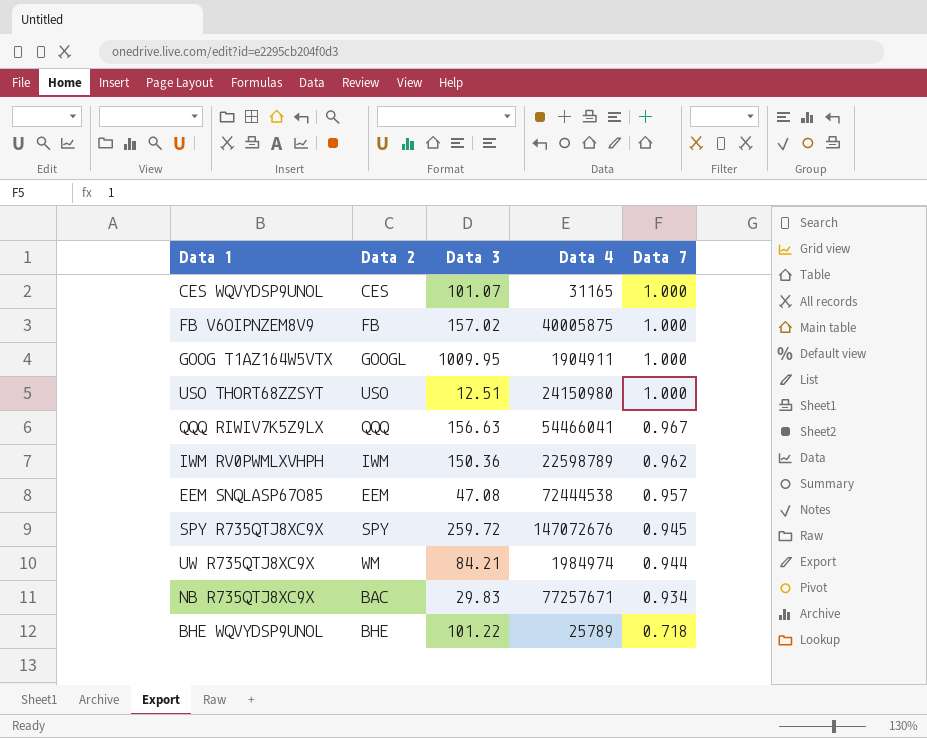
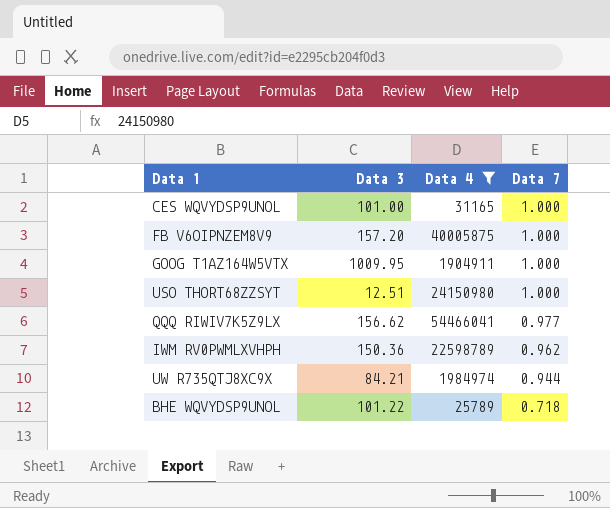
filter: none -> Data 4 <= 54466041
column Data 2 | position: 2 -> none
CES WQVYDSP9UNOL | Data 3: 101.07 -> 101.00
FB V6OIPNZEM8V9 | Data 3: 157.02 -> 157.20
QQQ RIWIV7K5Z9LX | Data 3: 156.63 -> 156.62
QQQ RIWIV7K5Z9LX | Data 7: 0.967 -> 0.977

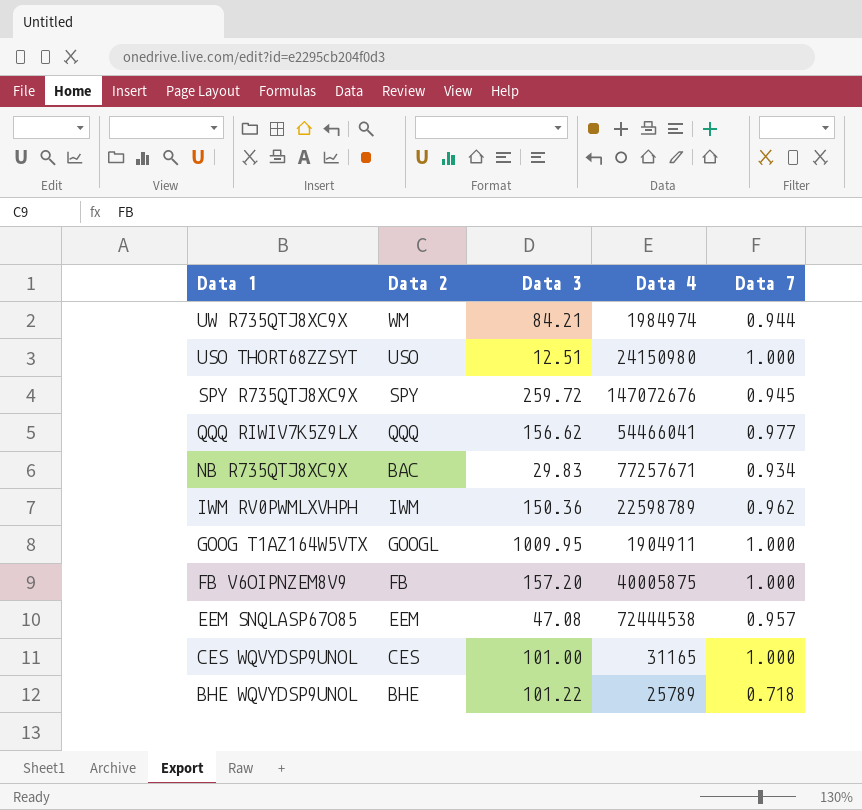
filter: Data 4 <= 54466041 -> none
row order: Data 7 descending -> Data 1 descending
column Data 2 | position: none -> 2

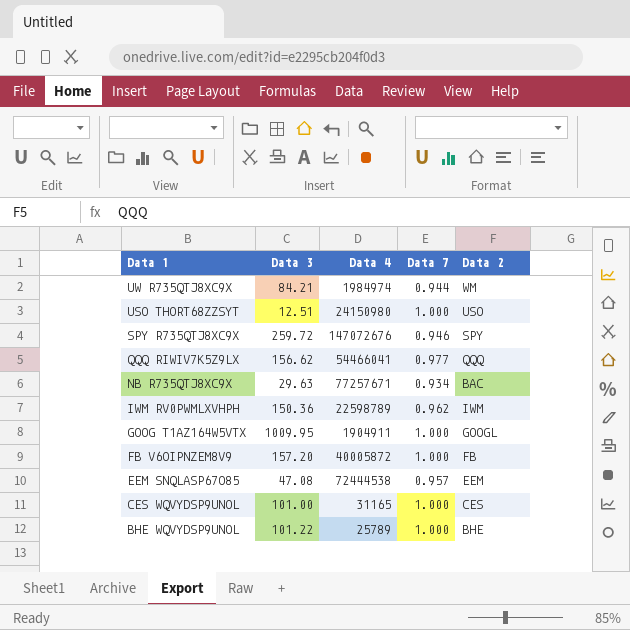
column Data 2 | position: 2 -> 5
SPY R735QTJ8XC9X | Data 7: 0.945 -> 0.946
NB R735QTJ8XC9X | Data 3: 29.83 -> 29.63
FB V6OIPNZEM8V9 | Data 4: 40005875 -> 40005872
BHE WQVYDSP9UNOL | Data 7: 0.718 -> 1.000

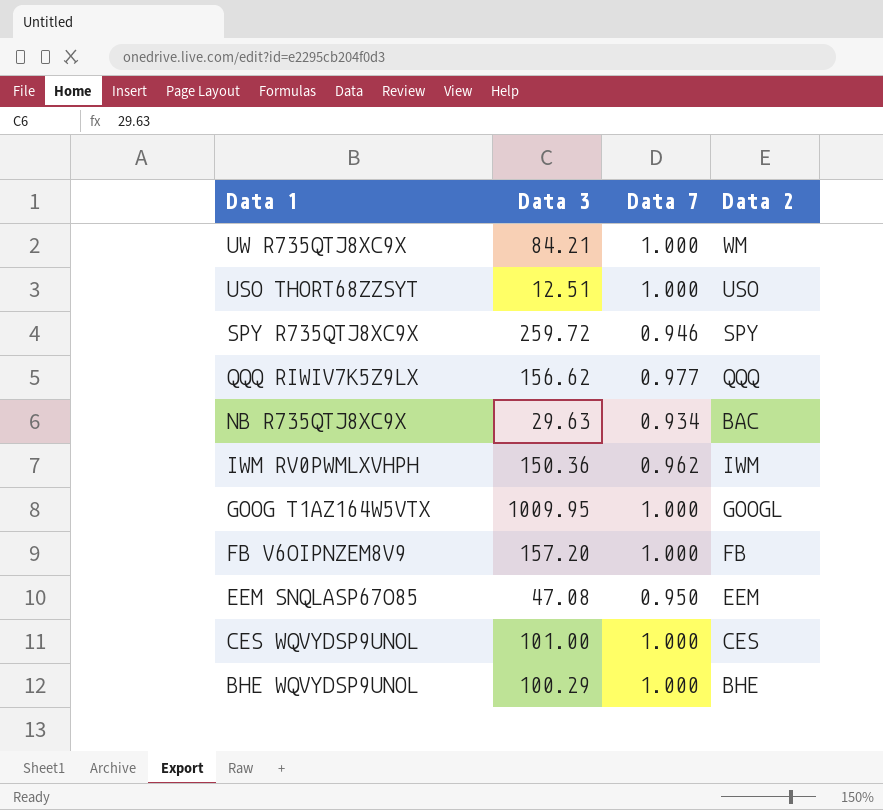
column Data 4 | position: 3 -> none
UW R735QTJ8XC9X | Data 7: 0.944 -> 1.000
EEM SNQLASP67O85 | Data 7: 0.957 -> 0.950
BHE WQVYDSP9UNOL | Data 3: 101.22 -> 100.29

